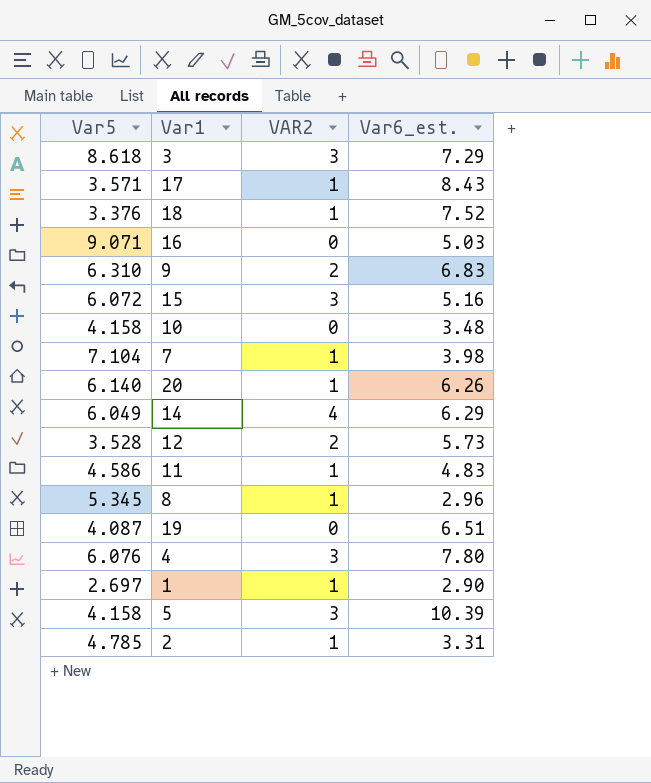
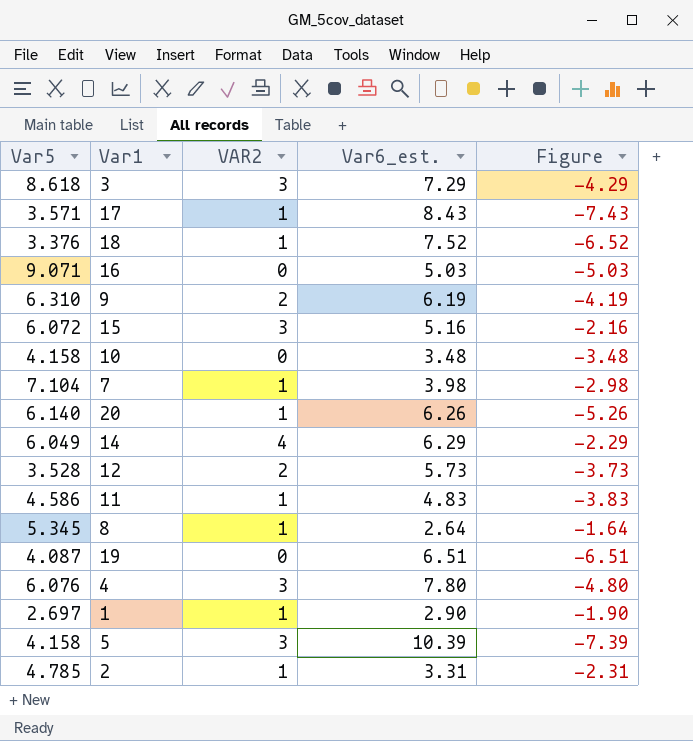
column Figure | formula: none -> [VAR2] - [Var6_est.]
9 | Var6_est.: 6.83 -> 6.19
8 | Var6_est.: 2.96 -> 2.64

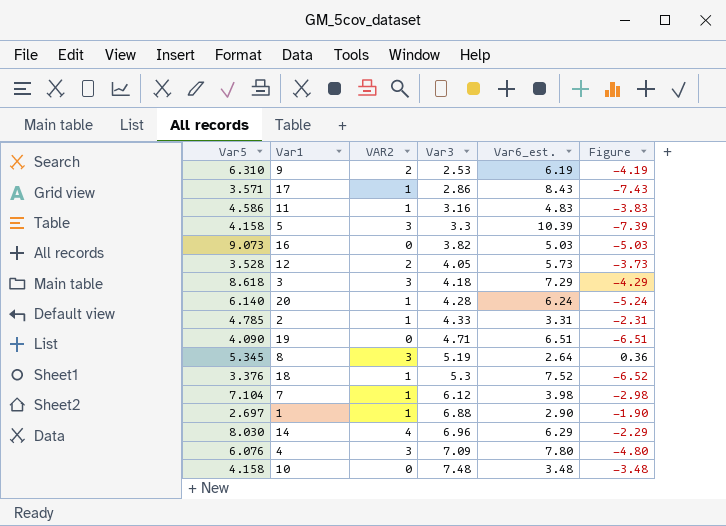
row order: none -> Var3 ascending
column Var3 | position: none -> 4
row 15: 6.072 | 3 | 5.16 | -2.16 -> none
16 | Var5: 9.071 -> 9.073
20 | Var6_est.: 6.26 -> 6.24
20 | Figure: -5.26 -> -5.24
19 | Var5: 4.087 -> 4.090
8 | VAR2: 1 -> 3
8 | Figure: -1.64 -> 0.36
14 | Var5: 6.049 -> 8.030

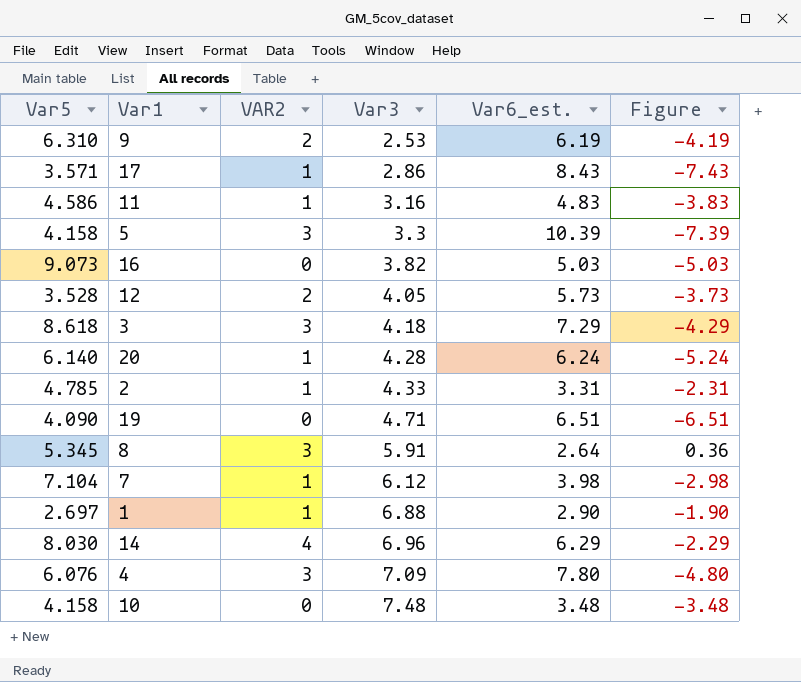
row 18: 3.376 | 1 | 5.3 | 7.52 | -6.52 -> none
8 | Var3: 5.19 -> 5.91

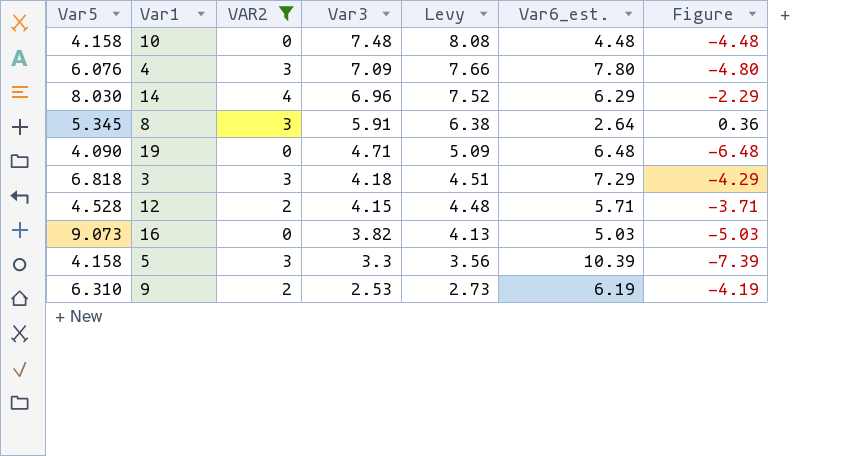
filter: none -> VAR2 != 1
row order: Var3 ascending -> Var3 descending
column Levy | formula: none -> [Var3] * 1.08
10 | Var6_est.: 3.48 -> 4.48
10 | Figure: -3.48 -> -4.48
19 | Var6_est.: 6.51 -> 6.48
19 | Figure: -6.51 -> -6.48
3 | Var5: 8.618 -> 6.818
12 | Var5: 3.528 -> 4.528
12 | Var3: 4.05 -> 4.15
12 | Var6_est.: 5.73 -> 5.71
12 | Figure: -3.73 -> -3.71

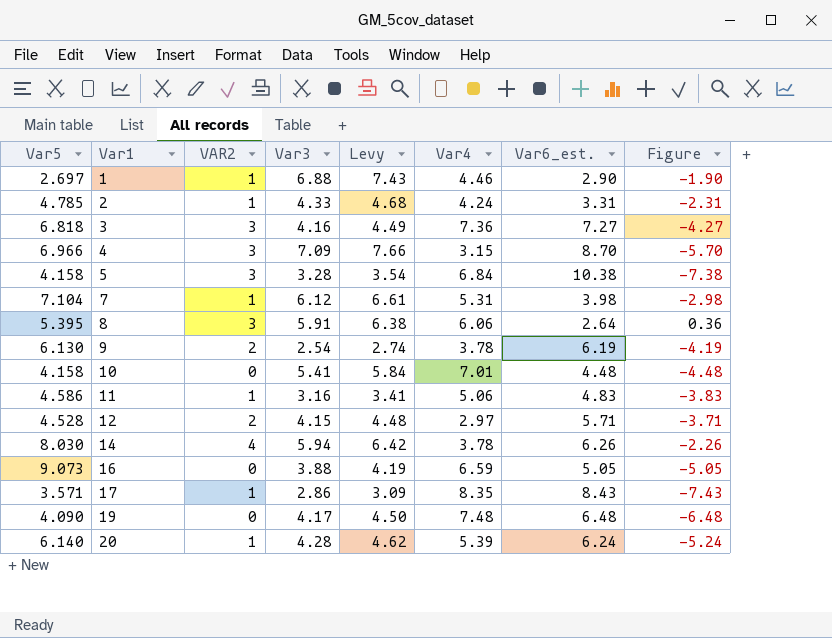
filter: VAR2 != 1 -> none
row order: Var3 descending -> Var1 ascending
column Var4 | position: none -> 6
3 | Var3: 4.18 -> 4.16
3 | Levy: 4.51 -> 4.49
3 | Var6_est.: 7.29 -> 7.27
3 | Figure: -4.29 -> -4.27
4 | Var5: 6.076 -> 6.966
4 | Var6_est.: 7.80 -> 8.70
4 | Figure: -4.80 -> -5.70
5 | Var3: 3.3 -> 3.28
5 | Levy: 3.56 -> 3.54
5 | Var6_est.: 10.39 -> 10.38
5 | Figure: -7.39 -> -7.38
8 | Var5: 5.345 -> 5.395
9 | Var5: 6.310 -> 6.130
9 | Var3: 2.53 -> 2.54
9 | Levy: 2.73 -> 2.74
10 | Var3: 7.48 -> 5.41
10 | Levy: 8.08 -> 5.84
14 | Var3: 6.96 -> 5.94
14 | Levy: 7.52 -> 6.42
14 | Var6_est.: 6.29 -> 6.26
14 | Figure: -2.29 -> -2.26
16 | Var3: 3.82 -> 3.88
16 | Levy: 4.13 -> 4.19
16 | Var6_est.: 5.03 -> 5.05
16 | Figure: -5.03 -> -5.05
19 | Var3: 4.71 -> 4.17
19 | Levy: 5.09 -> 4.50

